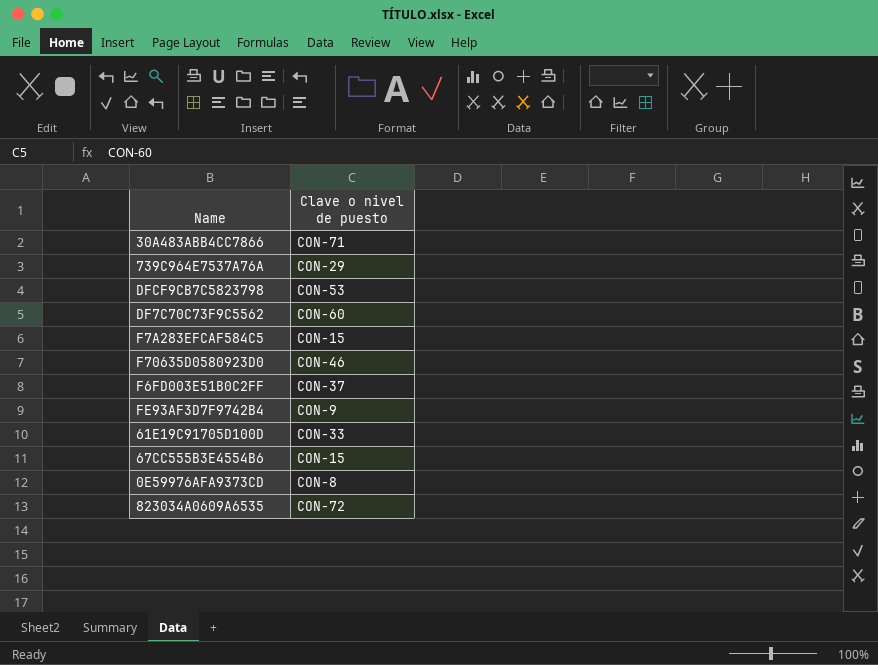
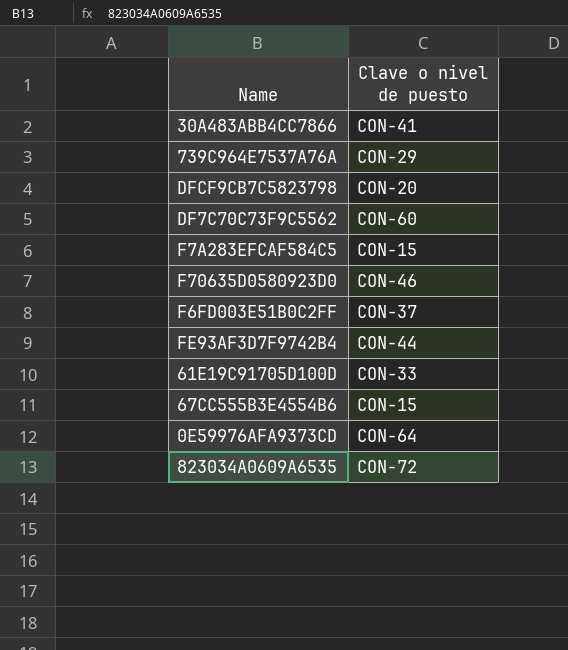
30A483ABB4CC7866 | Clave o nivel de puesto: CON-71 -> CON-41
DFCF9CB7C5823798 | Clave o nivel de puesto: CON-53 -> CON-20
FE93AF3D7F9742B4 | Clave o nivel de puesto: CON-9 -> CON-44
0E59976AFA9373CD | Clave o nivel de puesto: CON-8 -> CON-64

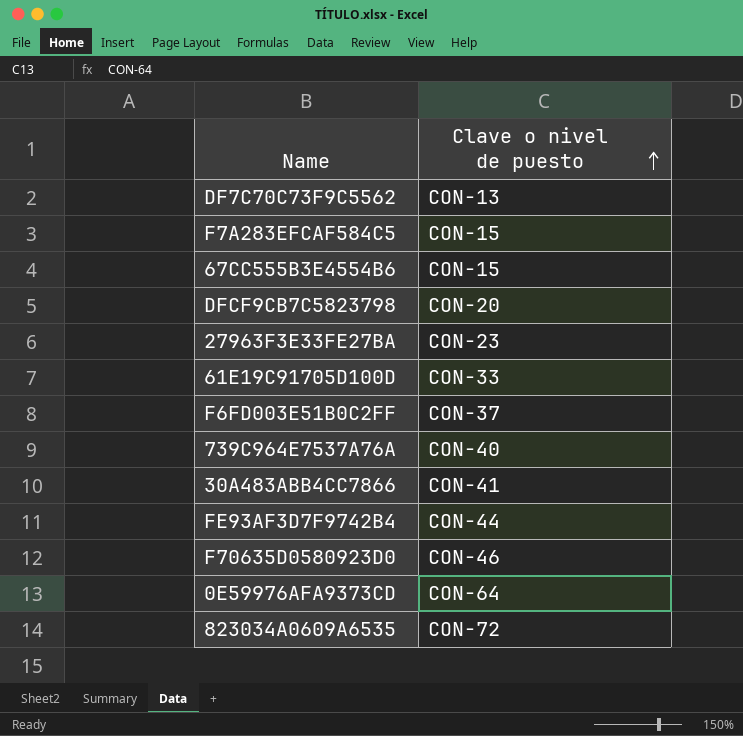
row order: none -> Clave o nivel de puesto ascending
DF7C70C73F9C5562 | Clave o nivel de puesto: CON-60 -> CON-13
row 27963F3E33FE27BA: none -> CON-23
739C964E7537A76A | Clave o nivel de puesto: CON-29 -> CON-40

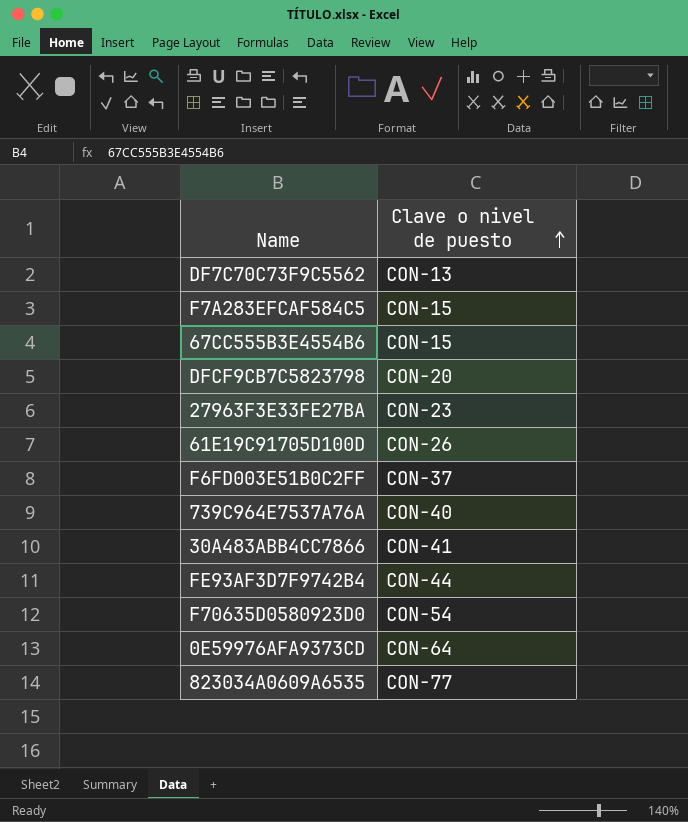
61E19C91705D100D | Clave o nivel de puesto: CON-33 -> CON-26
F70635D0580923D0 | Clave o nivel de puesto: CON-46 -> CON-54
823034A0609A6535 | Clave o nivel de puesto: CON-72 -> CON-77

